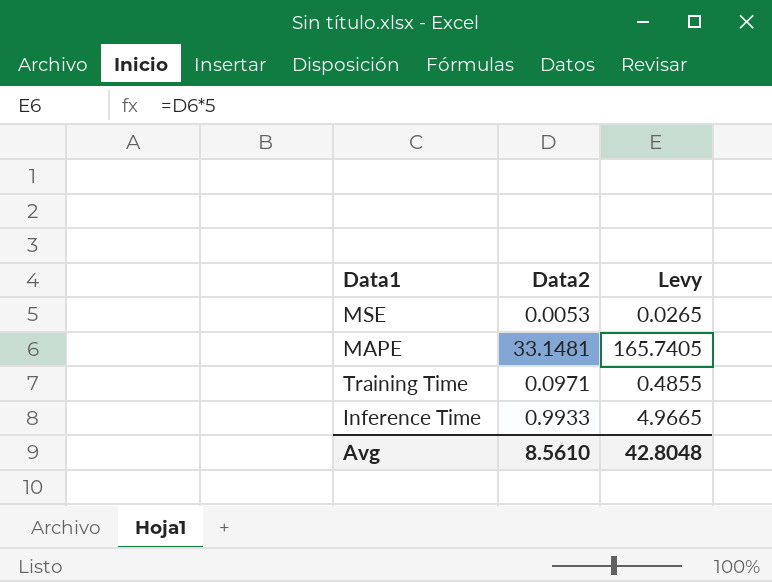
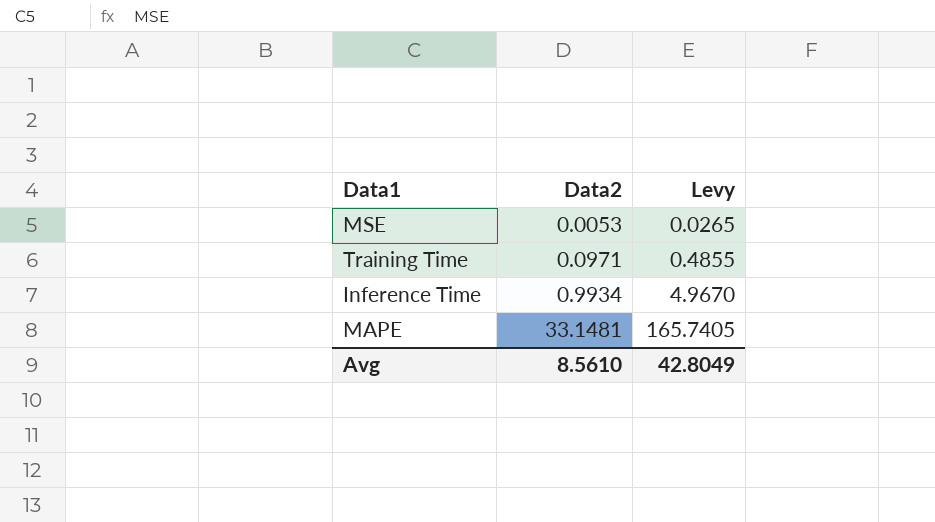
row order: none -> Data2 ascending
Inference Time | Data2: 0.9933 -> 0.9934
Inference Time | Levy: 4.9665 -> 4.9670
Avg | Levy: 42.8048 -> 42.8049

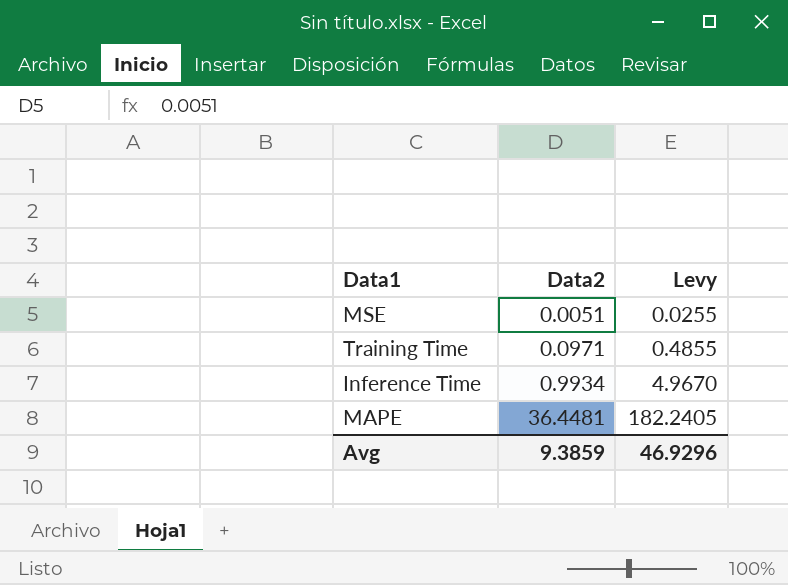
MSE | Data2: 0.0053 -> 0.0051
MSE | Levy: 0.0265 -> 0.0255
MAPE | Data2: 33.1481 -> 36.4481
MAPE | Levy: 165.7405 -> 182.2405
Avg | Data2: 8.5610 -> 9.3859
Avg | Levy: 42.8049 -> 46.9296

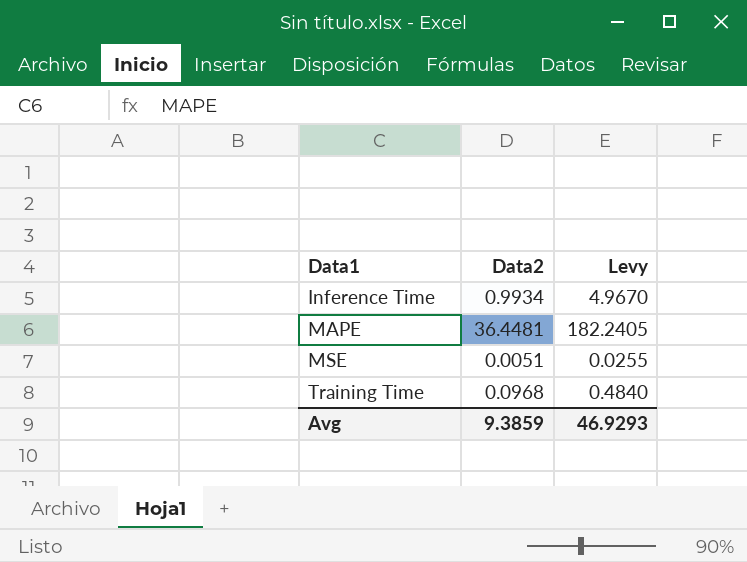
row order: Data2 ascending -> Data1 ascending
Training Time | Data2: 0.0971 -> 0.0968
Training Time | Levy: 0.4855 -> 0.4840
Avg | Levy: 46.9296 -> 46.9293

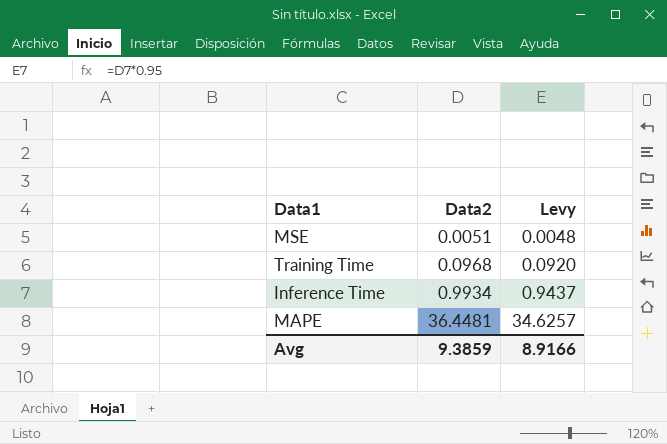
row order: Data1 ascending -> Data2 ascending
column Levy | formula: [Data2] * 5 -> [Data2] * 0.95
Avg | Levy: 46.9293 -> 8.9166

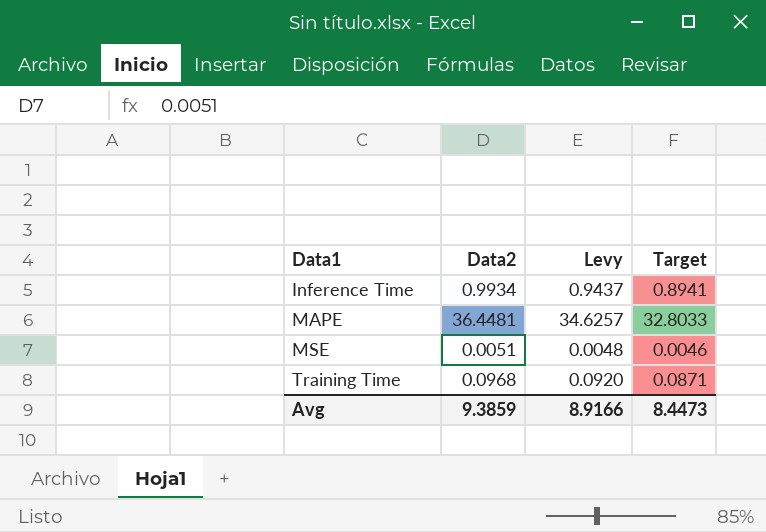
row order: Data2 ascending -> Data1 ascending
column Target | formula: none -> [Data2] * 0.9

